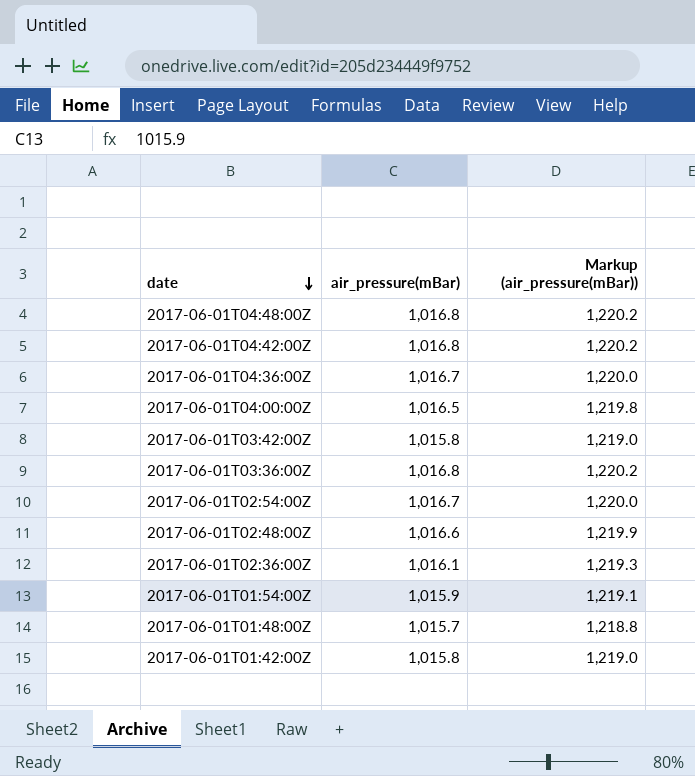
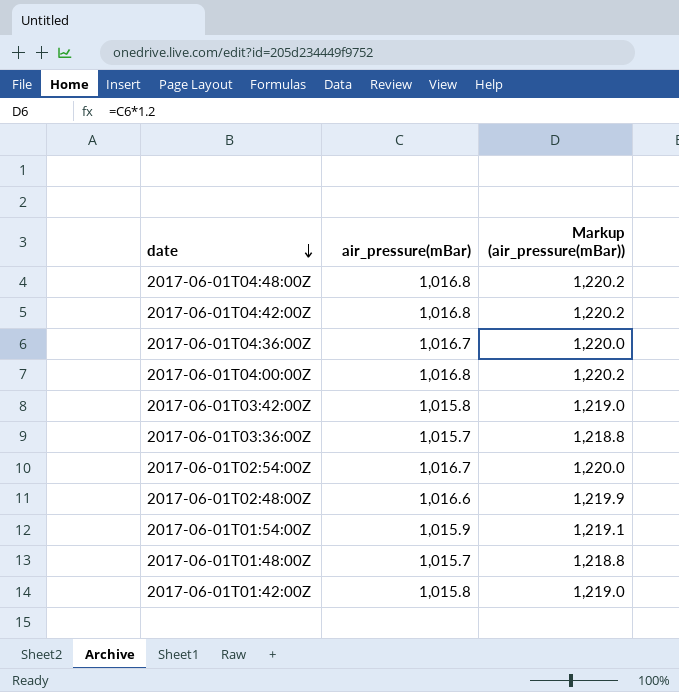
row 2017-06-01T02:36:00Z: 1,016.1 | 1,219.3 -> none
2017-06-01T04:00:00Z | air_pressure(mBar): 1,016.5 -> 1,016.8
2017-06-01T04:00:00Z | Markup (air_pressure(mBar)): 1,219.8 -> 1,220.2
2017-06-01T03:36:00Z | air_pressure(mBar): 1,016.8 -> 1,015.7
2017-06-01T03:36:00Z | Markup (air_pressure(mBar)): 1,220.2 -> 1,218.8

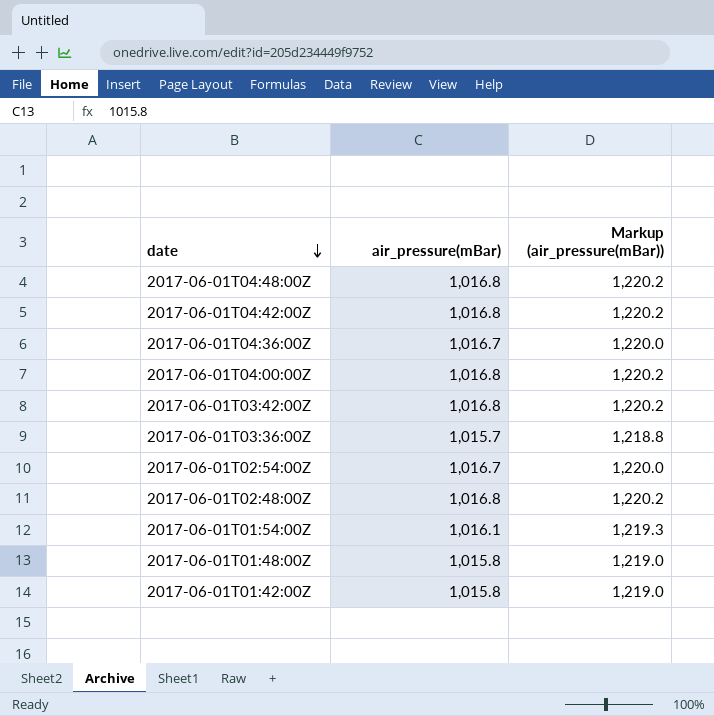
2017-06-01T03:42:00Z | air_pressure(mBar): 1,015.8 -> 1,016.8
2017-06-01T03:42:00Z | Markup (air_pressure(mBar)): 1,219.0 -> 1,220.2
2017-06-01T02:48:00Z | air_pressure(mBar): 1,016.6 -> 1,016.8
2017-06-01T02:48:00Z | Markup (air_pressure(mBar)): 1,219.9 -> 1,220.2
2017-06-01T01:54:00Z | air_pressure(mBar): 1,015.9 -> 1,016.1
2017-06-01T01:54:00Z | Markup (air_pressure(mBar)): 1,219.1 -> 1,219.3
2017-06-01T01:48:00Z | air_pressure(mBar): 1,015.7 -> 1,015.8
2017-06-01T01:48:00Z | Markup (air_pressure(mBar)): 1,218.8 -> 1,219.0

